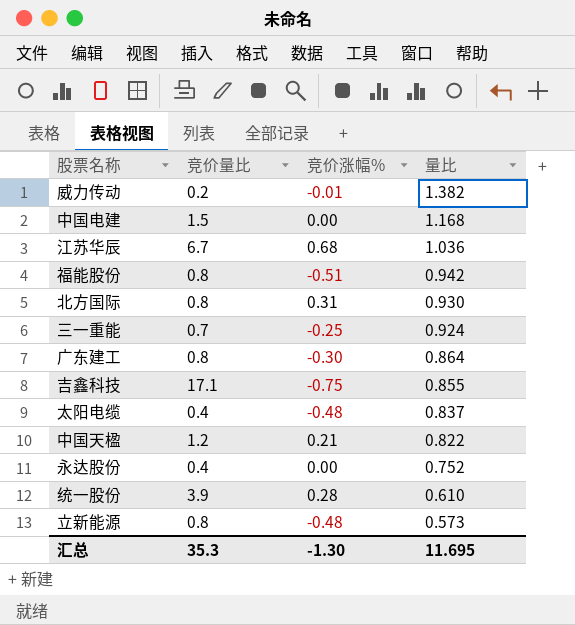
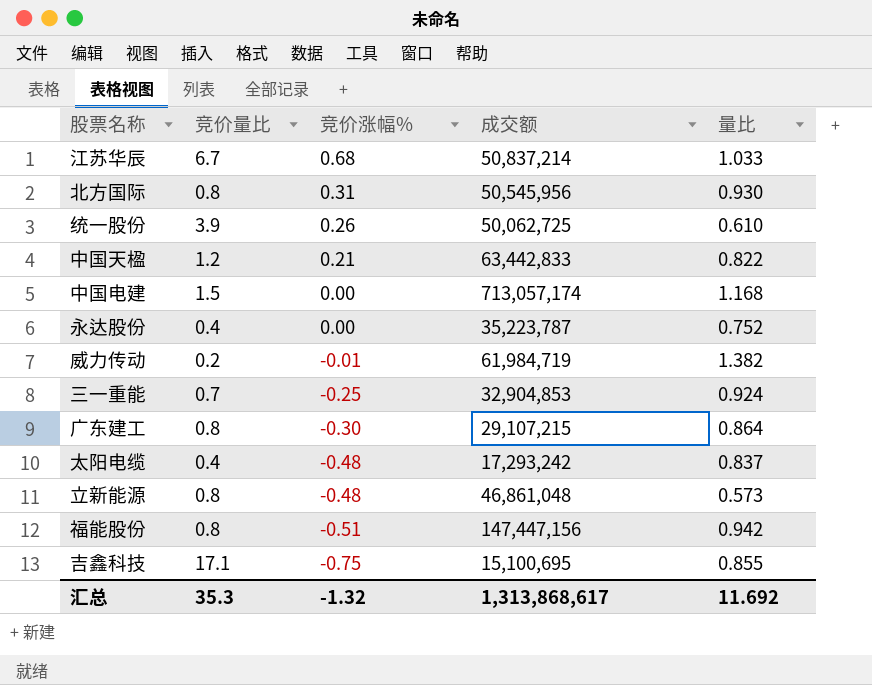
row order: 量比 descending -> 竞价涨幅% descending
column 成交额 | position: none -> 4
江苏华辰 | 量比: 1.036 -> 1.033
统一股份 | 竞价涨幅%: 0.28 -> 0.26
汇总 | 竞价涨幅%: -1.30 -> -1.32
汇总 | 量比: 11.695 -> 11.692

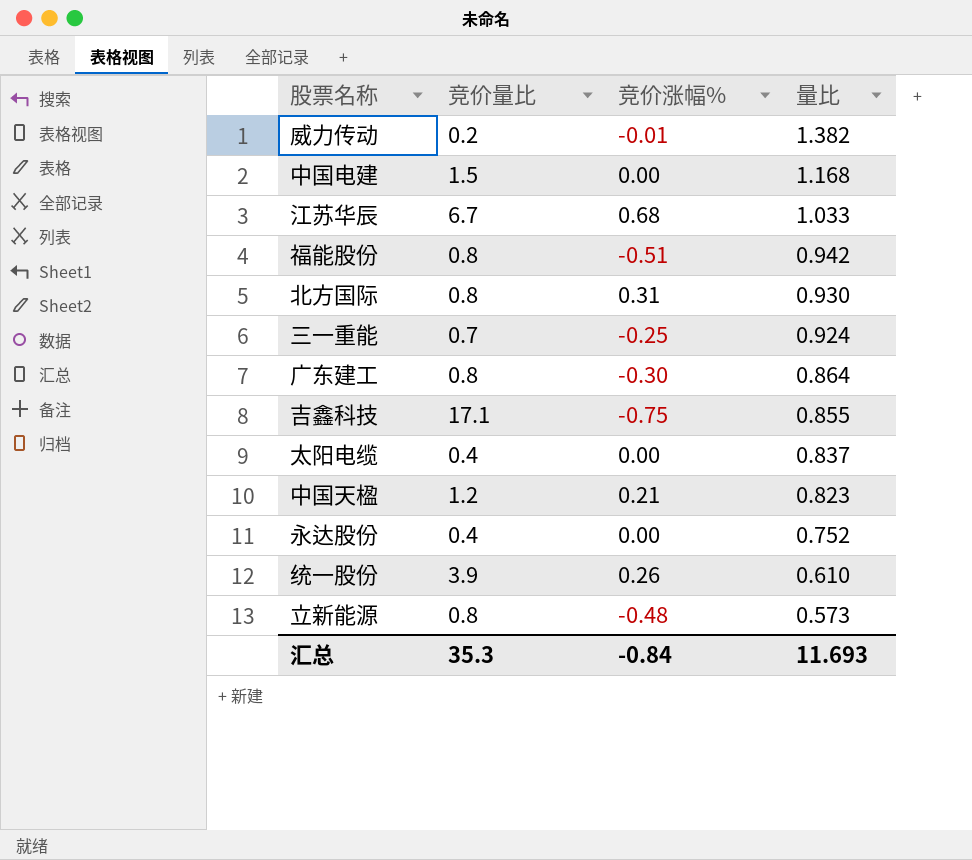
row order: 竞价涨幅% descending -> 量比 descending
column 成交额 | position: 4 -> none
太阳电缆 | 竞价涨幅%: -0.48 -> 0.00
中国天楹 | 量比: 0.822 -> 0.823
汇总 | 竞价涨幅%: -1.32 -> -0.84
汇总 | 量比: 11.692 -> 11.693

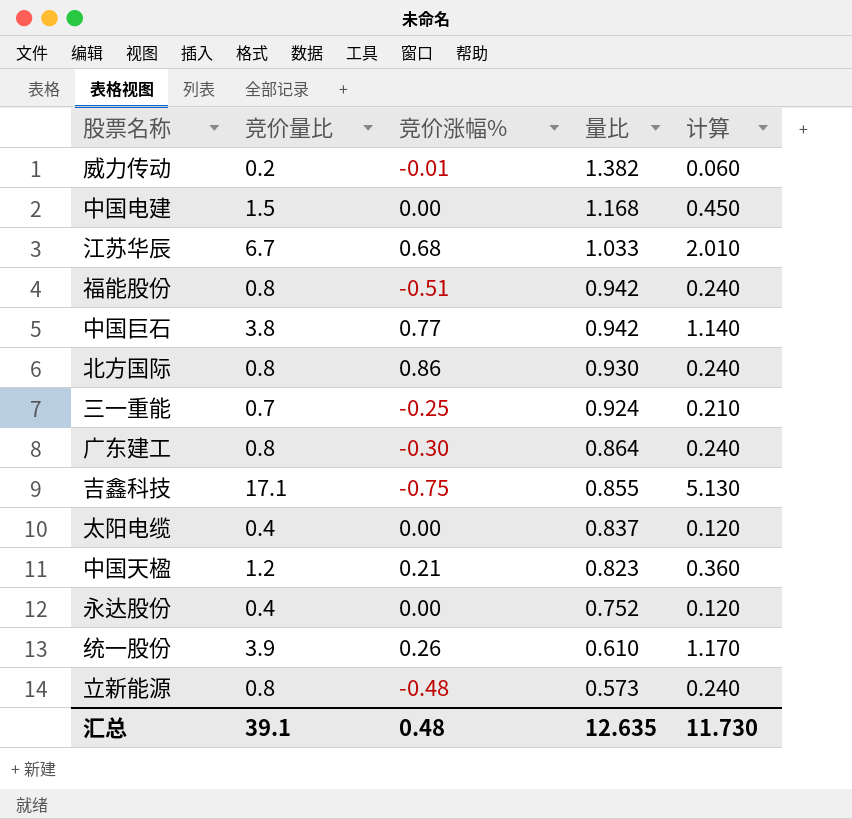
column 计算 | formula: none -> [竞价量比] * 0.3
row 中国巨石: none -> 3.8 | 0.77 | 0.942 | 1.140
北方国际 | 竞价涨幅%: 0.31 -> 0.86
汇总 | 竞价量比: 35.3 -> 39.1
汇总 | 竞价涨幅%: -0.84 -> 0.48
汇总 | 量比: 11.693 -> 12.635

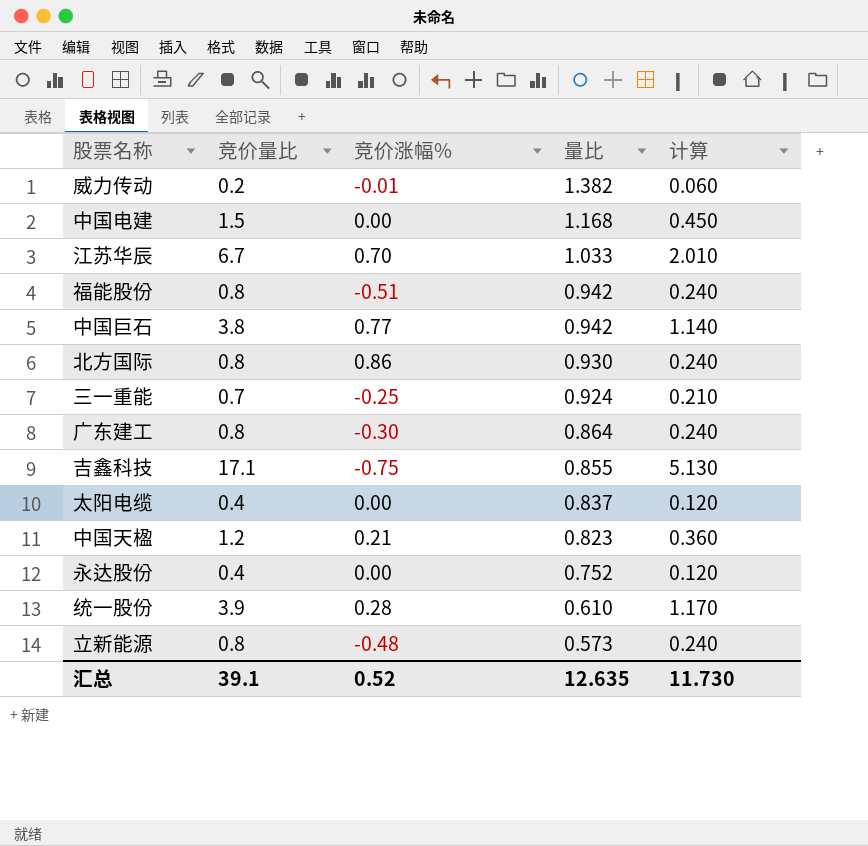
江苏华辰 | 竞价涨幅%: 0.68 -> 0.70
统一股份 | 竞价涨幅%: 0.26 -> 0.28
汇总 | 竞价涨幅%: 0.48 -> 0.52

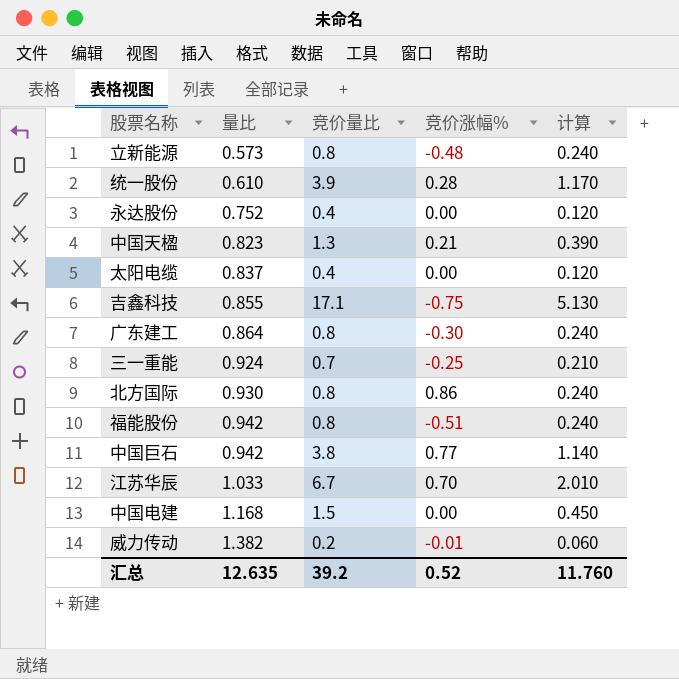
row order: 量比 descending -> 量比 ascending
column 量比 | position: 4 -> 2
中国天楹 | 竞价量比: 1.2 -> 1.3
中国天楹 | 计算: 0.360 -> 0.390
汇总 | 竞价量比: 39.1 -> 39.2
汇总 | 计算: 11.730 -> 11.760

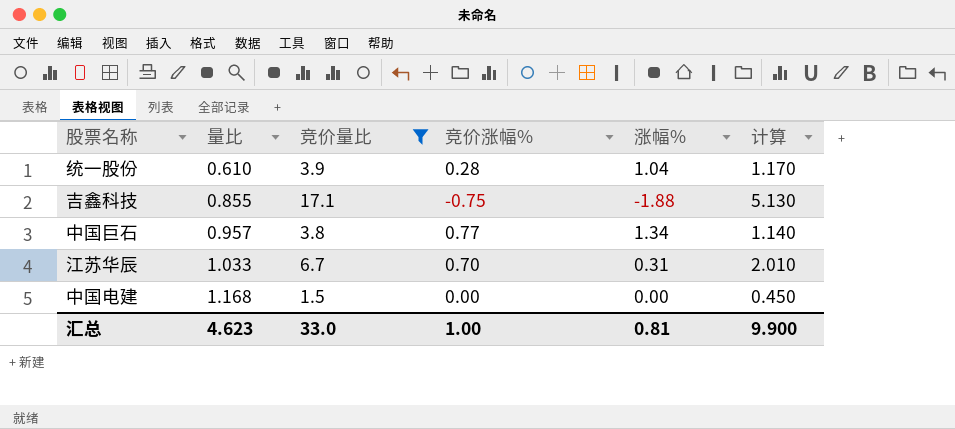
filter: none -> 竞价量比 >= 1.5
column 涨幅% | position: none -> 5
中国巨石 | 量比: 0.942 -> 0.957
汇总 | 量比: 12.635 -> 4.623
汇总 | 竞价量比: 39.2 -> 33.0
汇总 | 竞价涨幅%: 0.52 -> 1.00
汇总 | 计算: 11.760 -> 9.900

